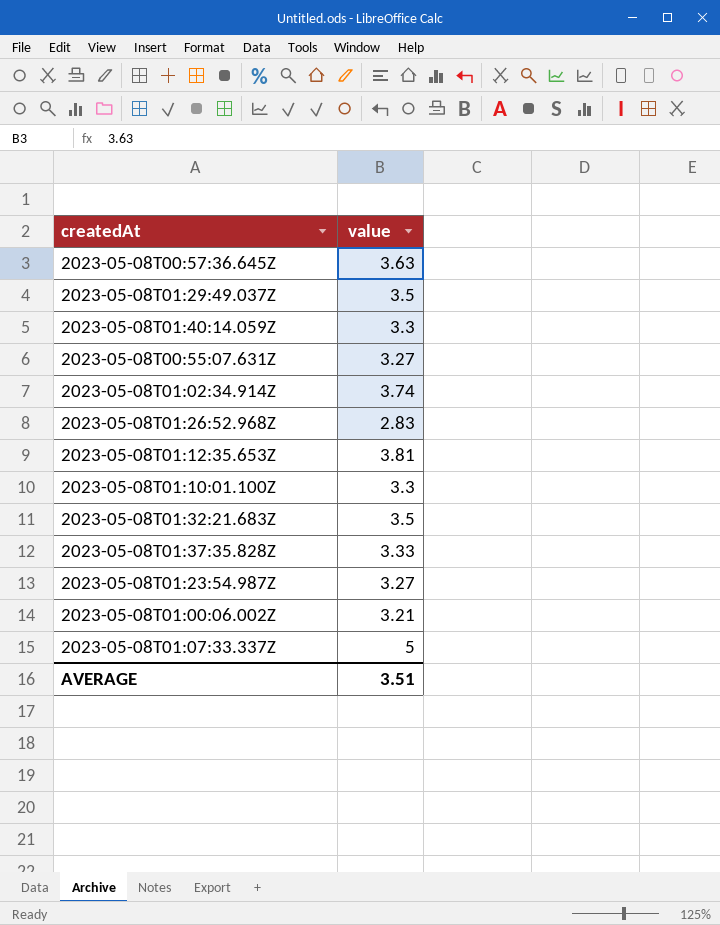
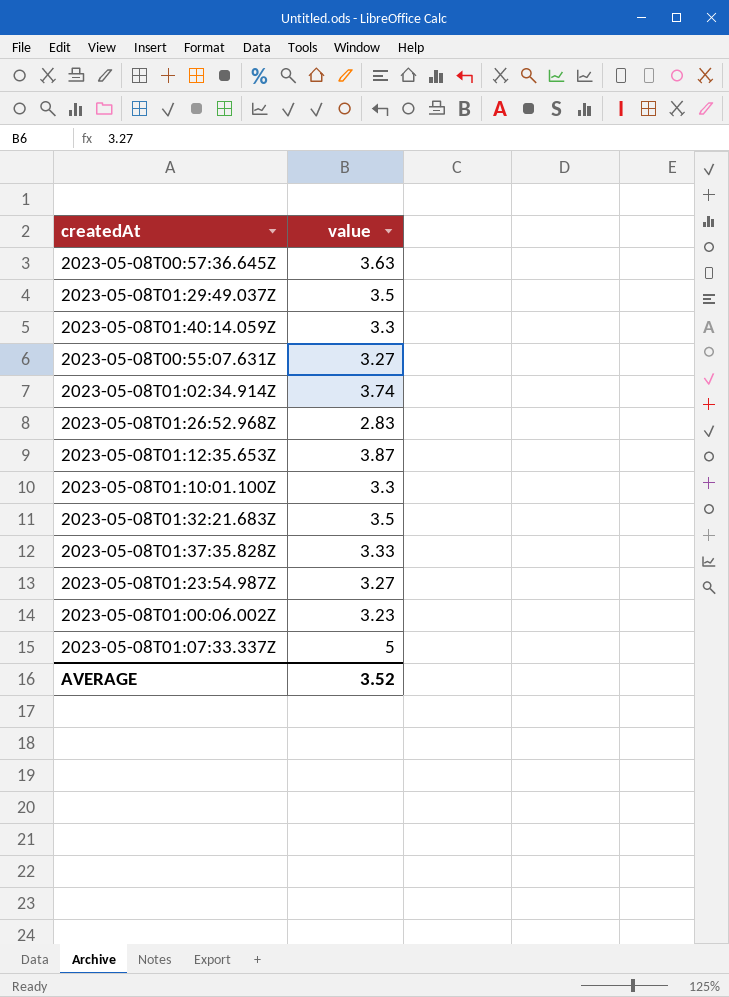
2023-05-08T01:12:35.653Z | value: 3.81 -> 3.87
2023-05-08T01:00:06.002Z | value: 3.21 -> 3.23
AVERAGE | value: 3.51 -> 3.52

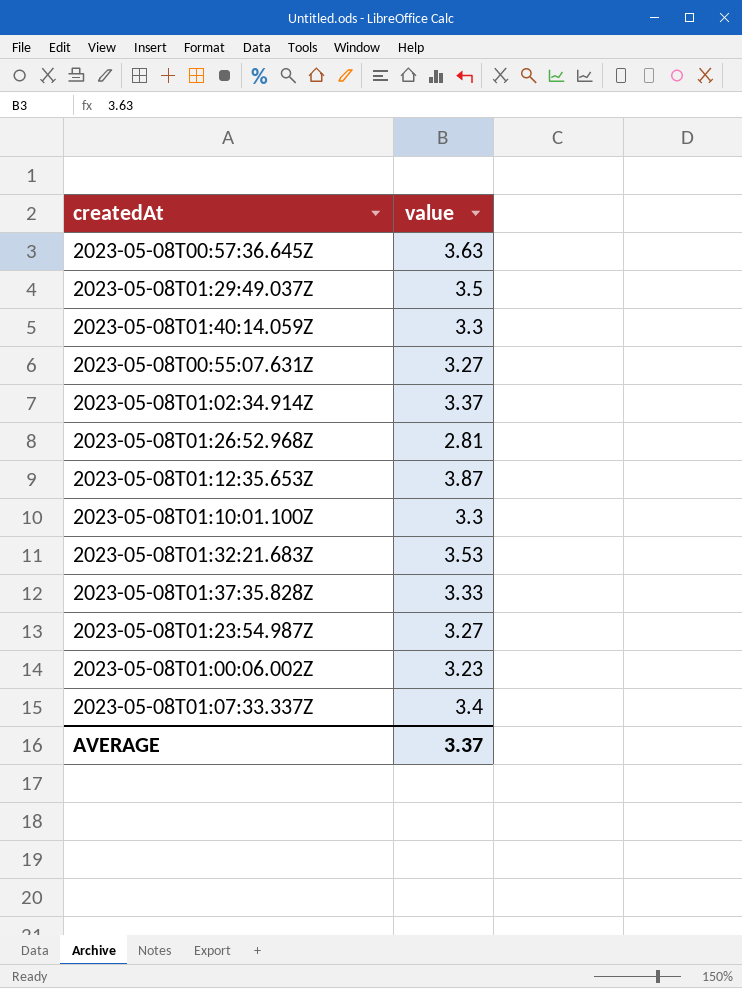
2023-05-08T01:02:34.914Z | value: 3.74 -> 3.37
2023-05-08T01:26:52.968Z | value: 2.83 -> 2.81
2023-05-08T01:32:21.683Z | value: 3.5 -> 3.53
2023-05-08T01:07:33.337Z | value: 5 -> 3.4
AVERAGE | value: 3.52 -> 3.37

